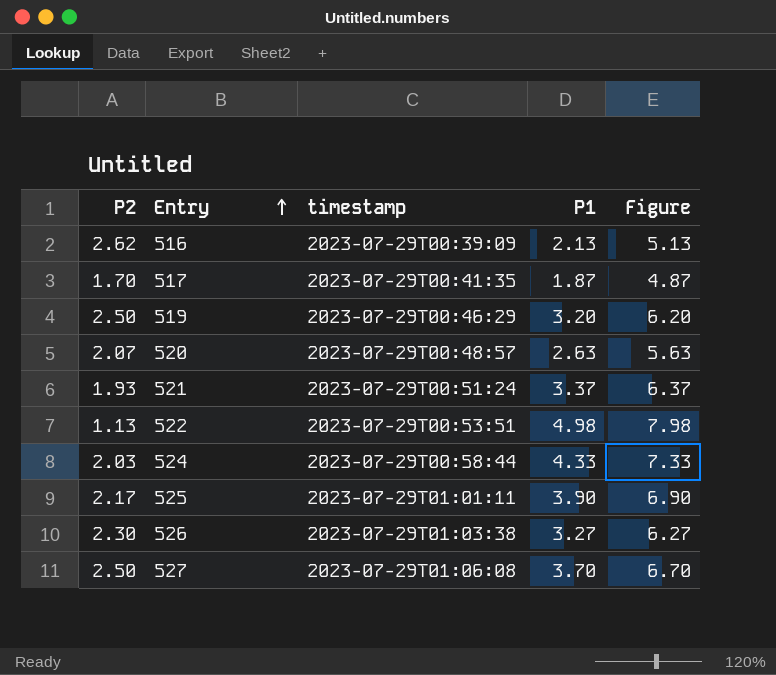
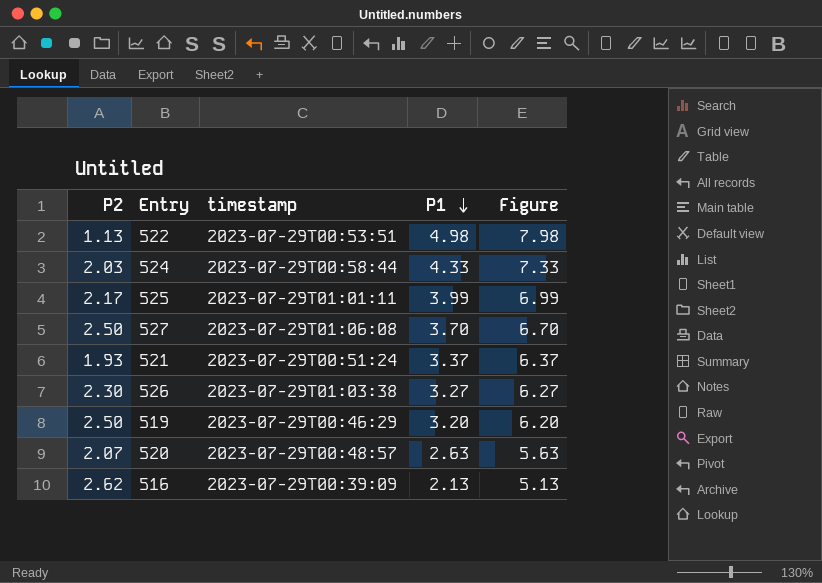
row order: Entry ascending -> P1 descending
row 517: 1.70 | 2023-07-29T00:41:35 | 1.87 | 4.87 -> none
525 | P1: 3.90 -> 3.99
525 | Figure: 6.90 -> 6.99

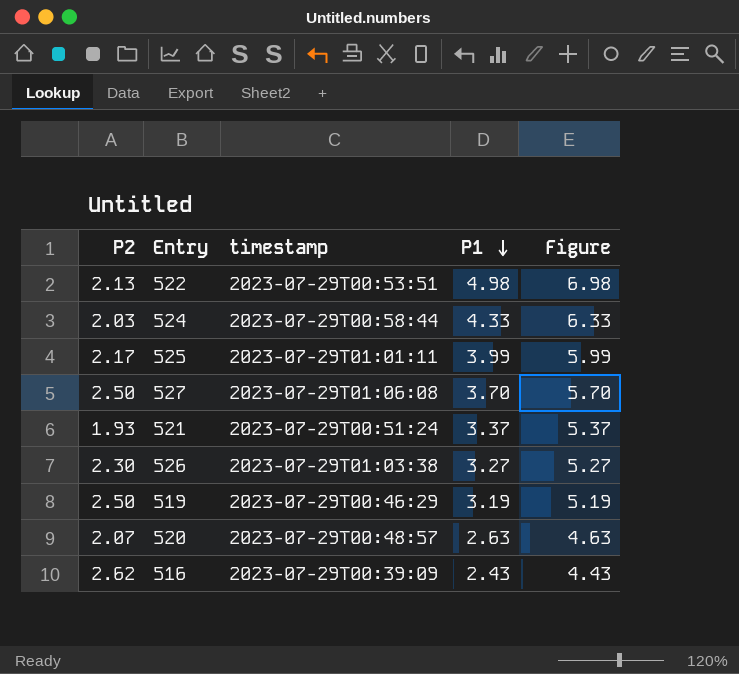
column Figure | formula: [P1] + 3 -> [P1] + 2
522 | P2: 1.13 -> 2.13
519 | P1: 3.20 -> 3.19
516 | P1: 2.13 -> 2.43

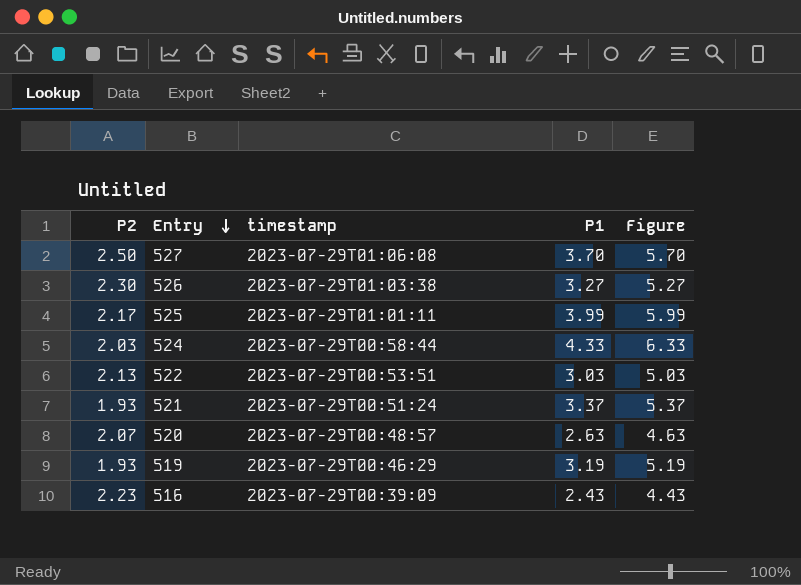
row order: P1 descending -> Entry descending
522 | P1: 4.98 -> 3.03
522 | Figure: 6.98 -> 5.03
519 | P2: 2.50 -> 1.93
516 | P2: 2.62 -> 2.23

